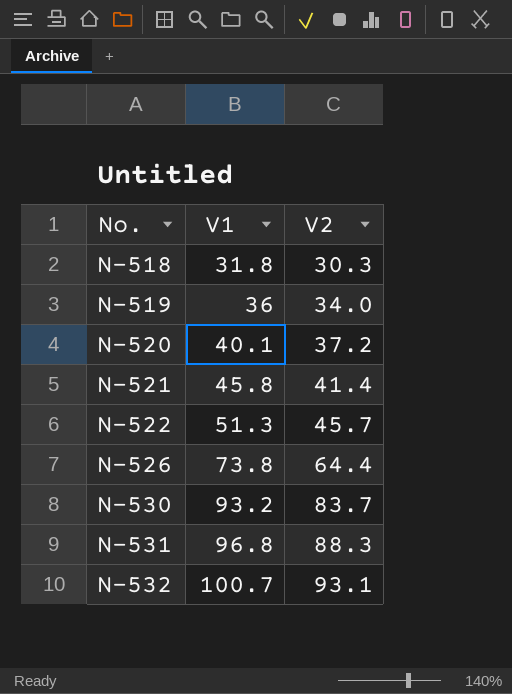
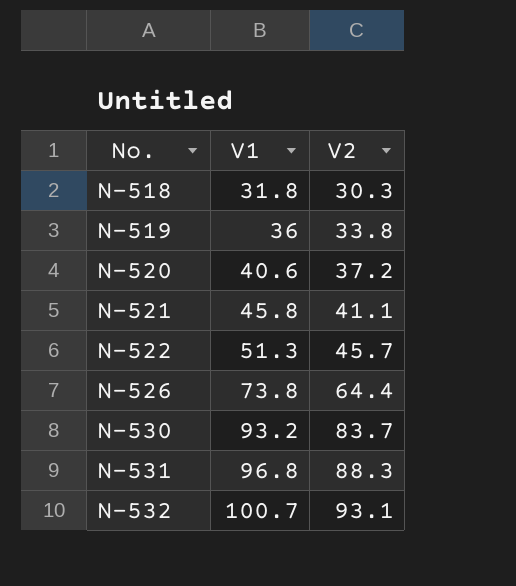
N-519 | V2: 34.0 -> 33.8
N-520 | V1: 40.1 -> 40.6
N-521 | V2: 41.4 -> 41.1

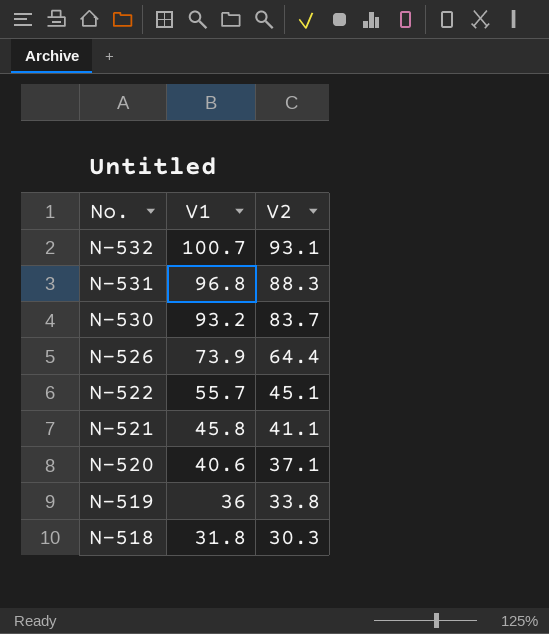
row order: No. ascending -> No. descending
N-526 | V1: 73.8 -> 73.9
N-522 | V1: 51.3 -> 55.7
N-522 | V2: 45.7 -> 45.1
N-520 | V2: 37.2 -> 37.1

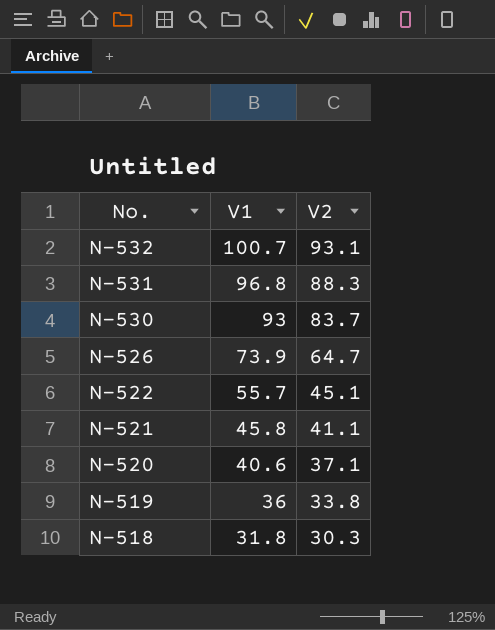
N-530 | V1: 93.2 -> 93
N-526 | V2: 64.4 -> 64.7

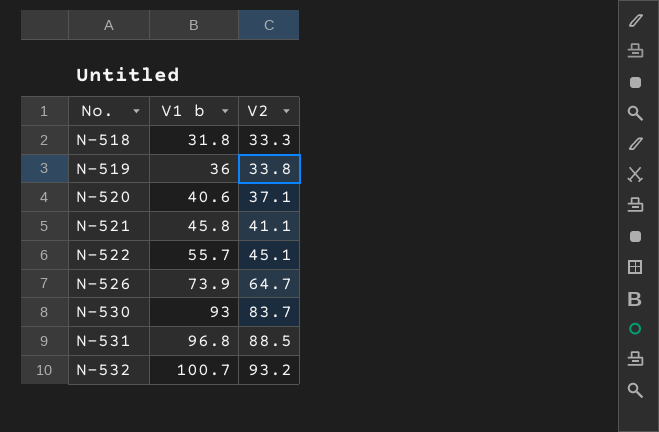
row order: No. descending -> No. ascending
column name: V1 -> V1 b
N-518 | V2: 30.3 -> 33.3
N-531 | V2: 88.3 -> 88.5
N-532 | V2: 93.1 -> 93.2

